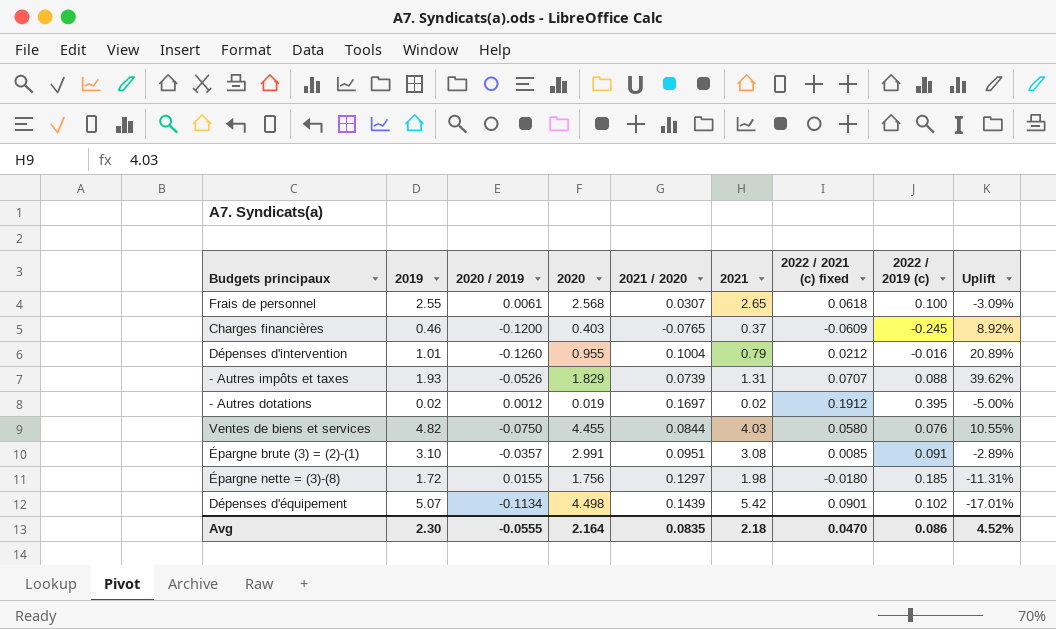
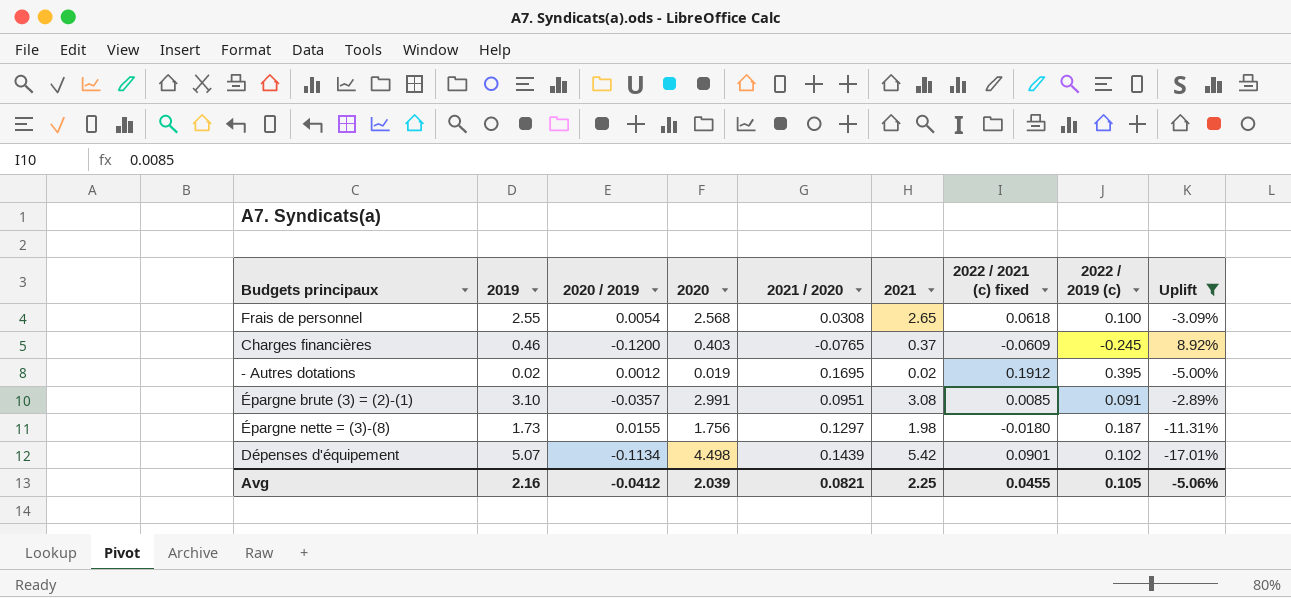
filter: none -> Uplift <= 8.92%
Frais de personnel | 2020 / 2019: 0.0061 -> 0.0054
Frais de personnel | 2021 / 2020: 0.0307 -> 0.0308
- Autres dotations | 2021 / 2020: 0.1697 -> 0.1695
Épargne nette = (3)-(8) | 2019: 1.72 -> 1.73
Épargne nette = (3)-(8) | 2022 / 2019 (c): 0.185 -> 0.187
Avg | 2019: 2.30 -> 2.16
Avg | 2020 / 2019: -0.0555 -> -0.0412
Avg | 2020: 2.164 -> 2.039
Avg | 2021 / 2020: 0.0835 -> 0.0821
Avg | 2021: 2.18 -> 2.25
Avg | 2022 / 2021 (c) fixed: 0.0470 -> 0.0455
Avg | 2022 / 2019 (c): 0.086 -> 0.105
Avg | Uplift: 4.52% -> -5.06%

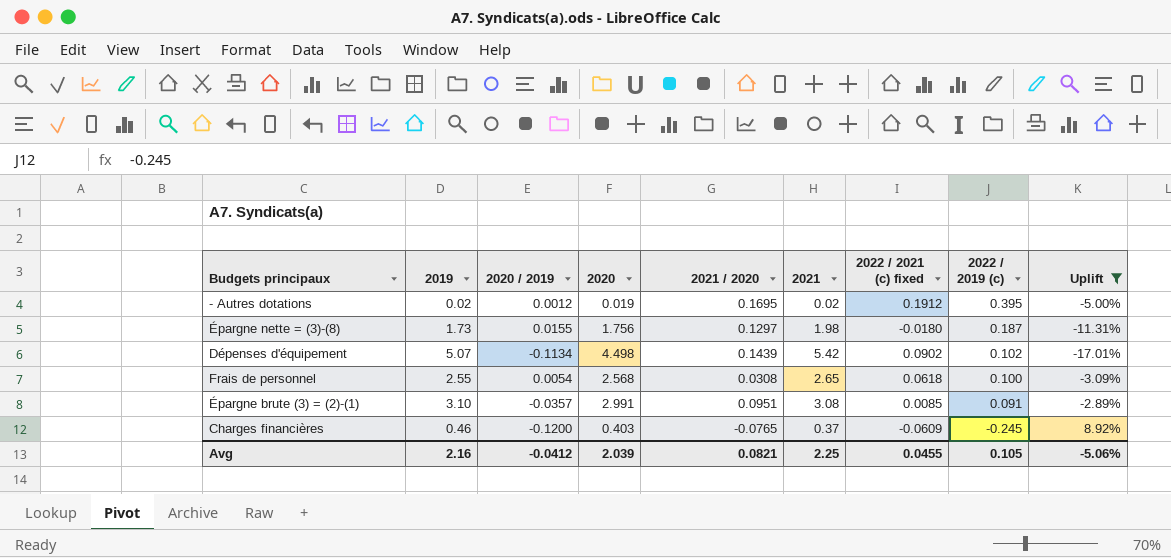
row order: none -> 2022 / 2019 (c) descending
Dépenses d'équipement | 2022 / 2021 (c) fixed: 0.0901 -> 0.0902

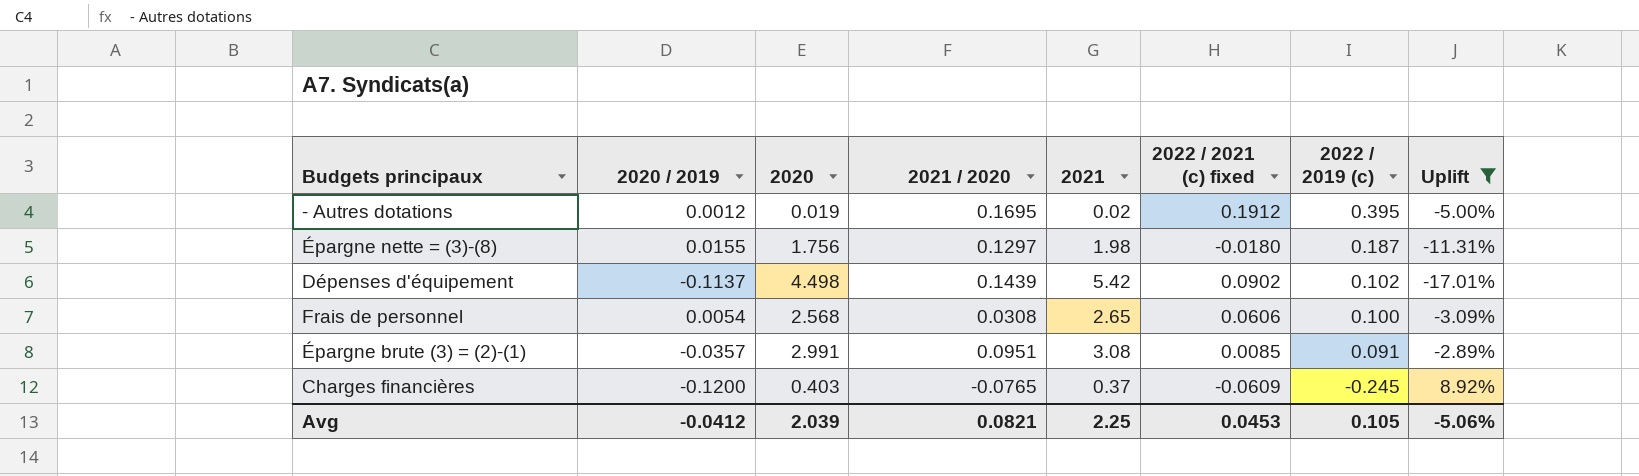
column 2019 | position: 2 -> none
Dépenses d'équipement | 2020 / 2019: -0.1134 -> -0.1137
Frais de personnel | 2022 / 2021 (c) fixed: 0.0618 -> 0.0606
Avg | 2022 / 2021 (c) fixed: 0.0455 -> 0.0453

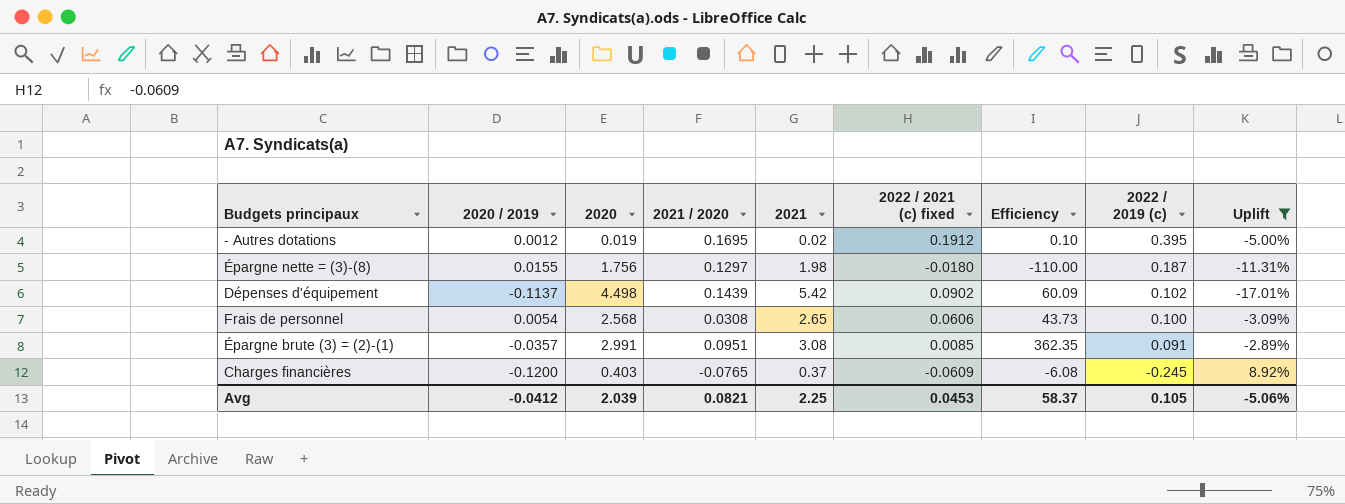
column Efficiency | formula: none -> [2021] / [2022 / 2021 (c) fixed]

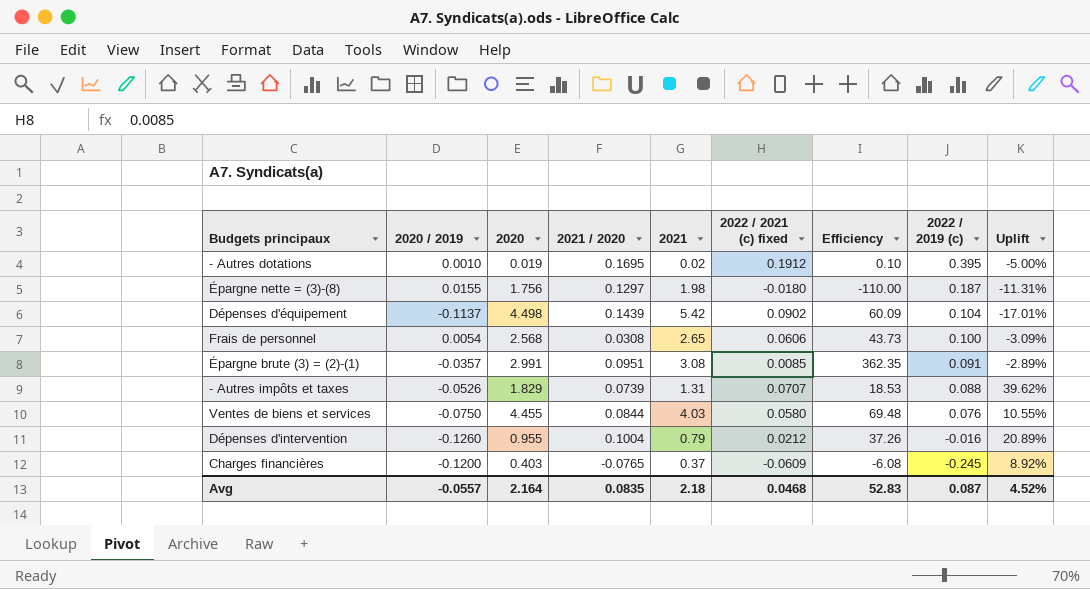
filter: Uplift <= 8.92% -> none
- Autres dotations | 2020 / 2019: 0.0012 -> 0.0010
Dépenses d'équipement | 2022 / 2019 (c): 0.102 -> 0.104
Avg | 2020 / 2019: -0.0412 -> -0.0557
Avg | 2020: 2.039 -> 2.164
Avg | 2021 / 2020: 0.0821 -> 0.0835
Avg | 2021: 2.25 -> 2.18
Avg | 2022 / 2021 (c) fixed: 0.0453 -> 0.0468
Avg | Efficiency: 58.37 -> 52.83
Avg | 2022 / 2019 (c): 0.105 -> 0.087
Avg | Uplift: -5.06% -> 4.52%

